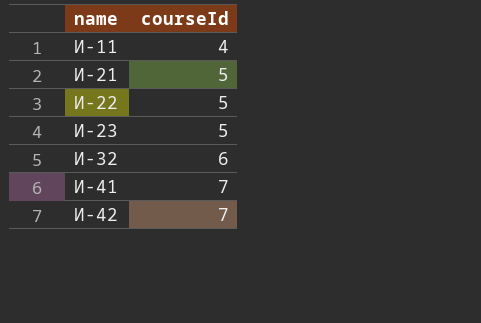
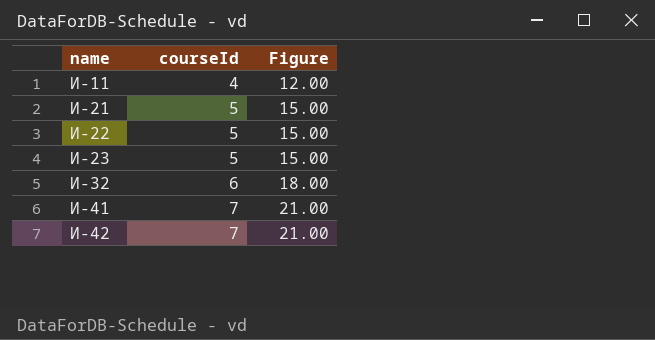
column Figure | formula: none -> [courseId] * 3

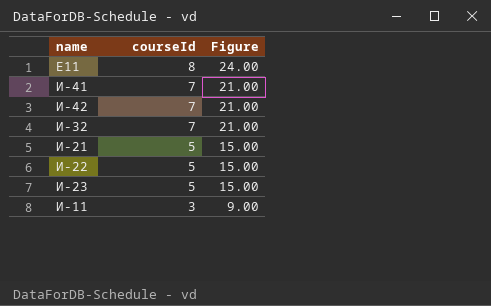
row order: name ascending -> courseId descending
row Е11: none -> 8 | 24.00
И-32 | courseId: 6 -> 7
И-32 | Figure: 18.00 -> 21.00
И-11 | courseId: 4 -> 3
И-11 | Figure: 12.00 -> 9.00

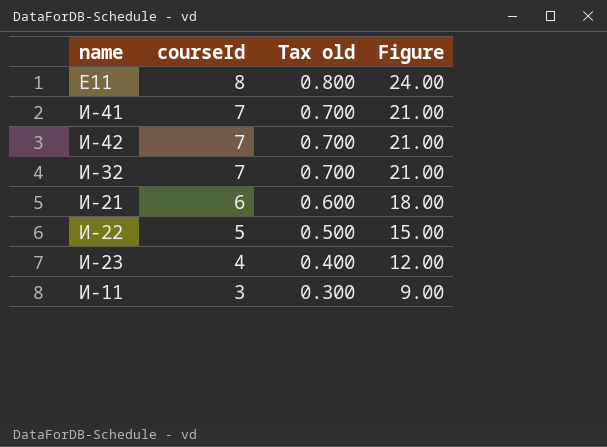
column Tax old | formula: none -> [courseId] * 0.1
И-21 | courseId: 5 -> 6
И-21 | Figure: 15.00 -> 18.00
И-23 | courseId: 5 -> 4
И-23 | Figure: 15.00 -> 12.00

